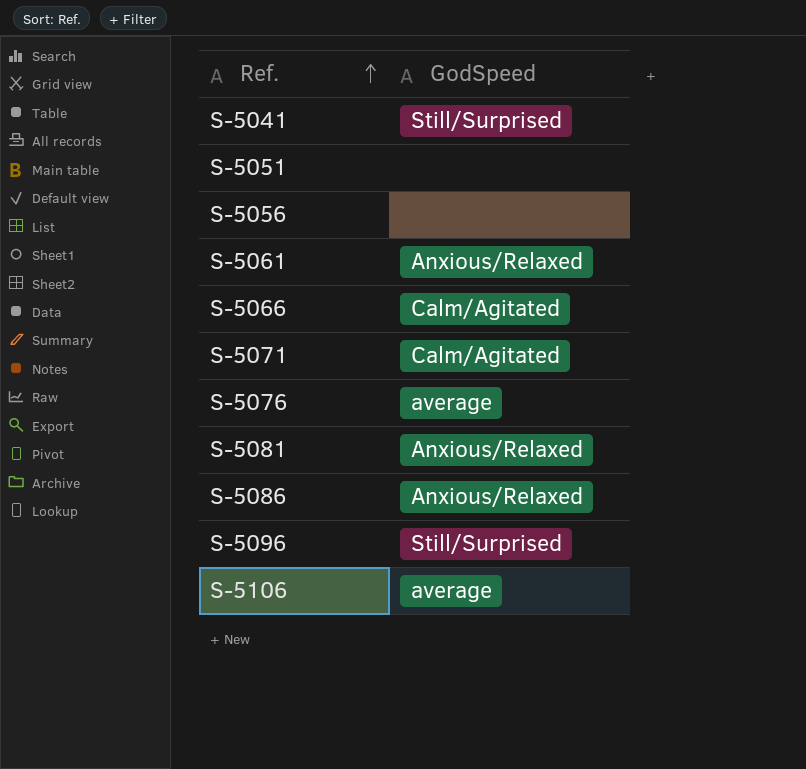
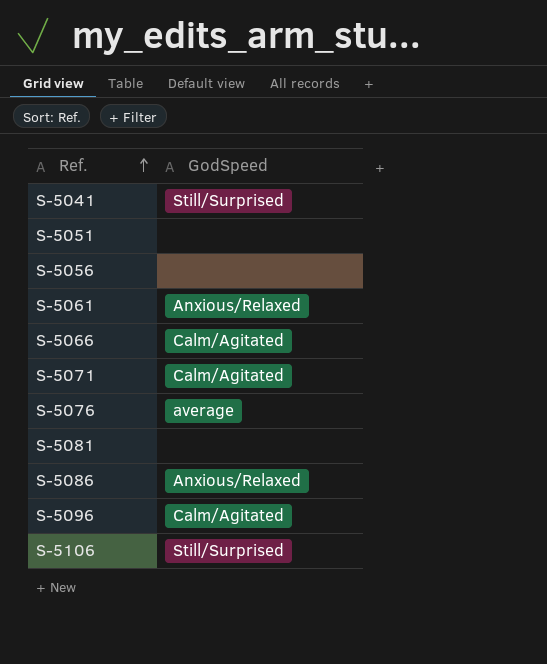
S-5081 | GodSpeed: Anxious/Relaxed -> none
S-5096 | GodSpeed: Still/Surprised -> Calm/Agitated
S-5106 | GodSpeed: average -> Still/Surprised

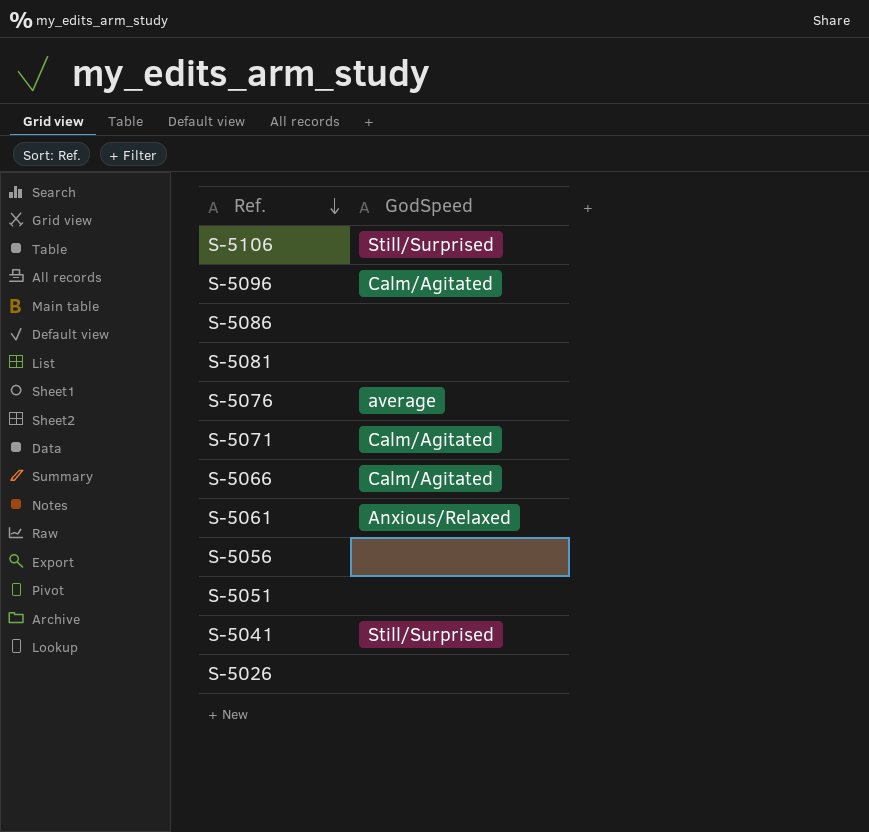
row order: Ref. ascending -> Ref. descending
S-5086 | GodSpeed: Anxious/Relaxed -> none
row S-5026: none -> none

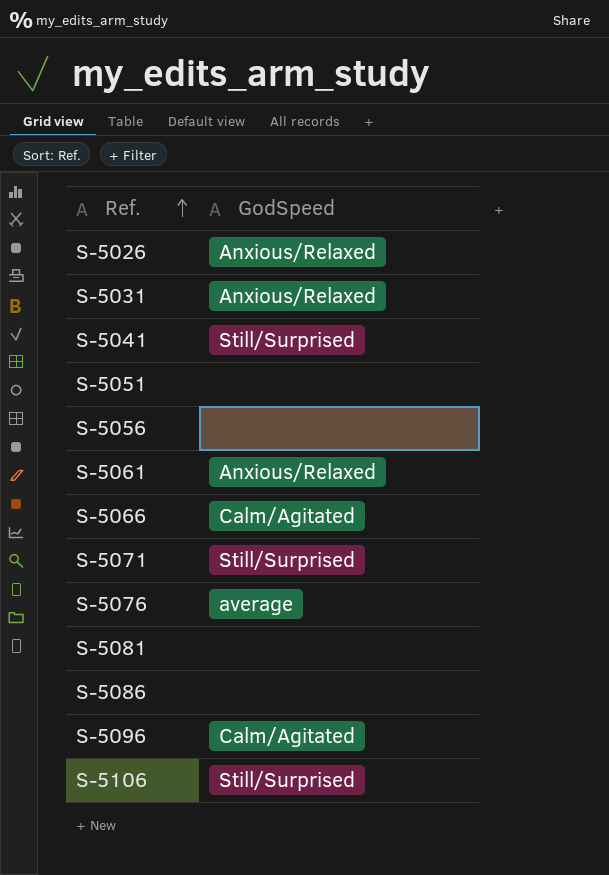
row order: Ref. descending -> Ref. ascending
S-5026 | GodSpeed: none -> Anxious/Relaxed
row S-5031: none -> Anxious/Relaxed
S-5071 | GodSpeed: Calm/Agitated -> Still/Surprised

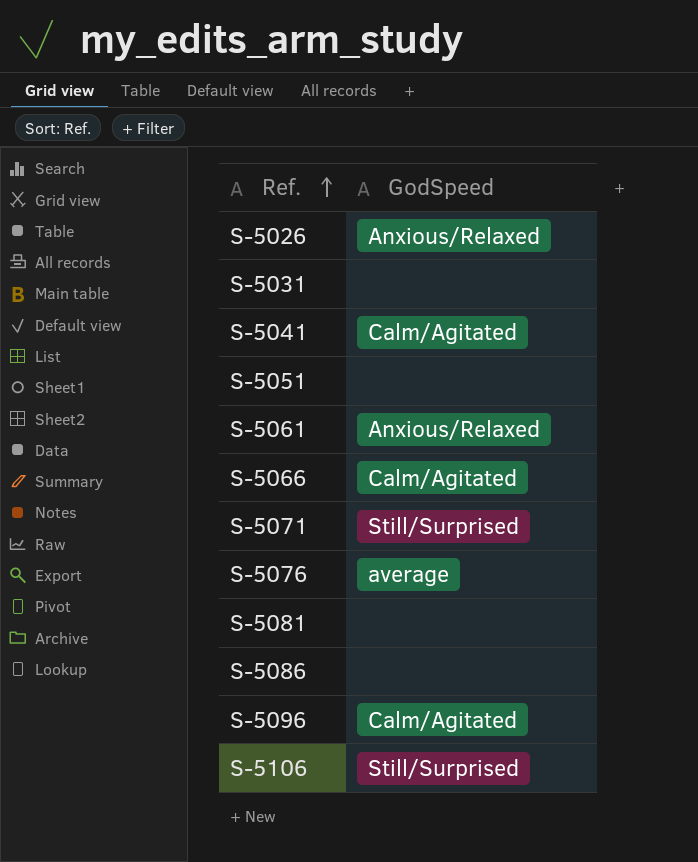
row S-5056: none -> none
S-5031 | GodSpeed: Anxious/Relaxed -> none
S-5041 | GodSpeed: Still/Surprised -> Calm/Agitated

